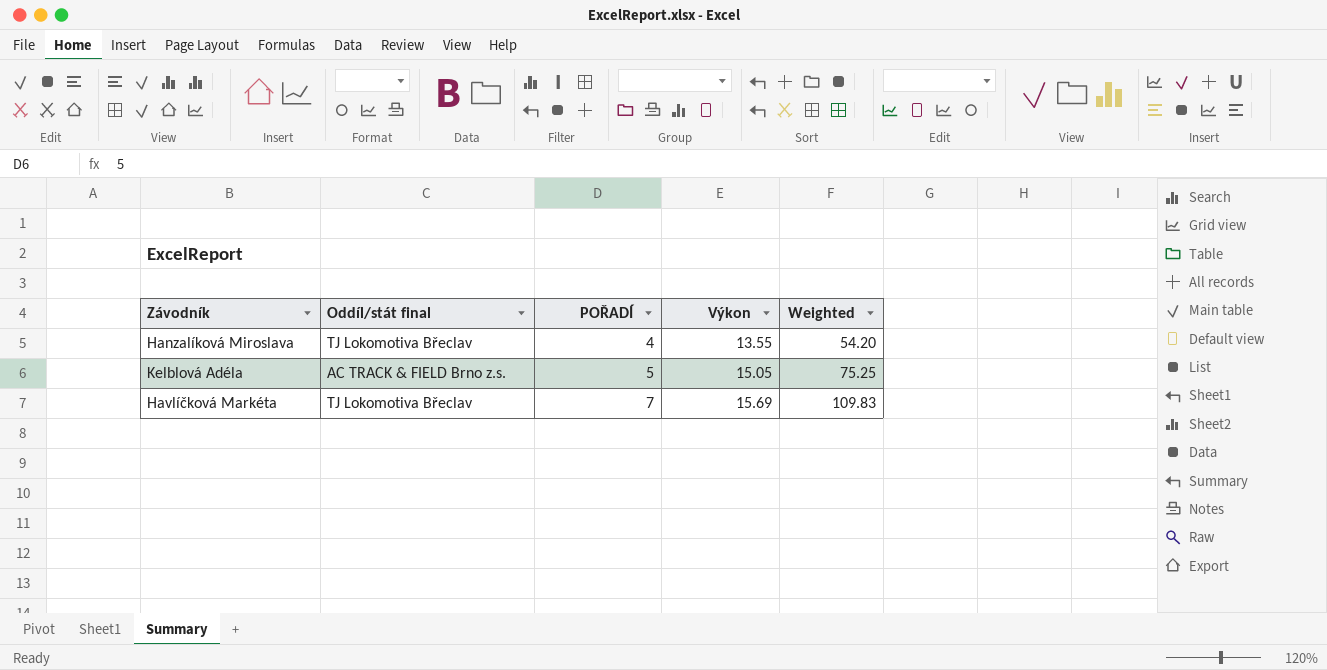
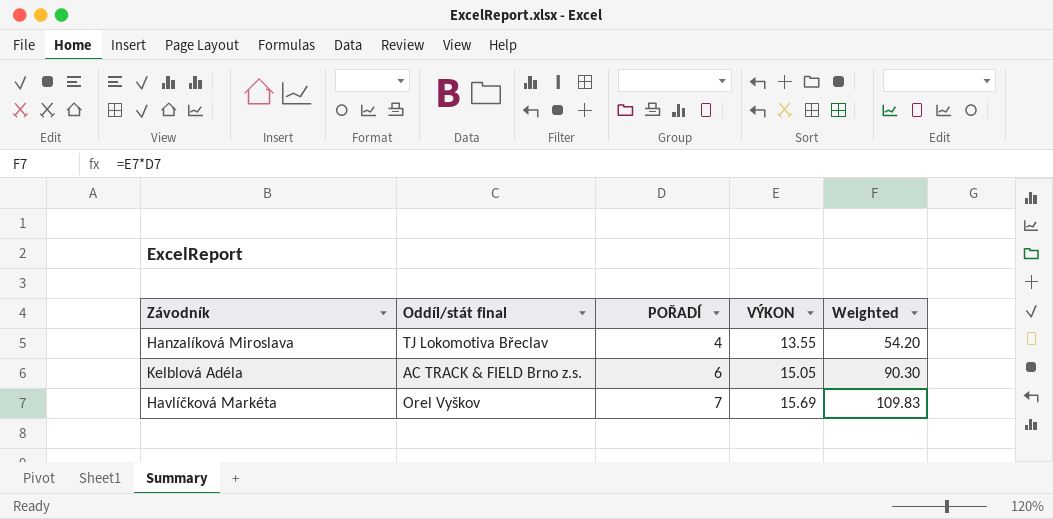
column name: Výkon -> VÝKON
Kelblová Adéla | POŘADÍ: 5 -> 6
Kelblová Adéla | Weighted: 75.25 -> 90.30
Havlíčková Markéta | Oddíl/stát final: TJ Lokomotiva Břeclav -> Orel Vyškov

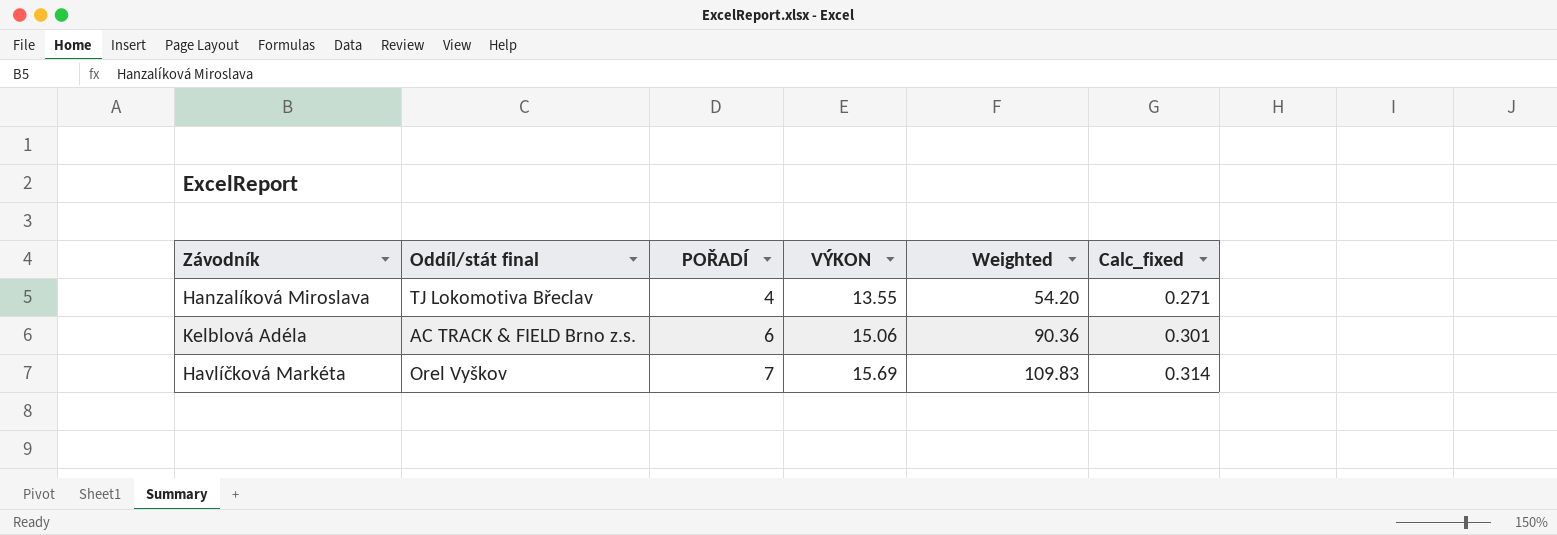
column Calc_fixed | formula: none -> [VÝKON] * 0.02
Kelblová Adéla | VÝKON: 15.05 -> 15.06
Kelblová Adéla | Weighted: 90.30 -> 90.36

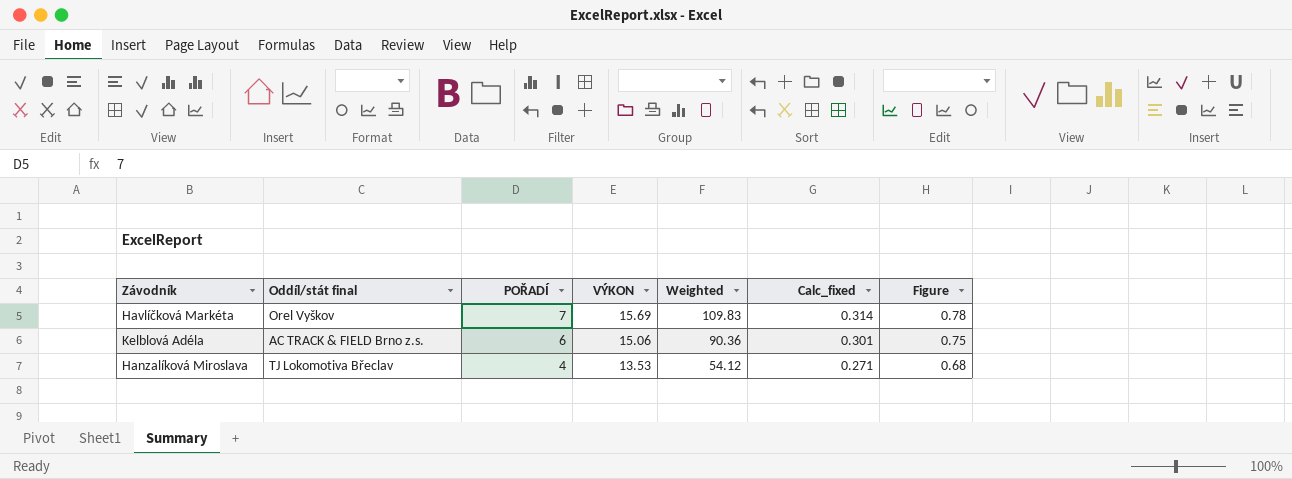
row order: POŘADÍ ascending -> POŘADÍ descending
column Figure | formula: none -> [VÝKON] * 0.05
Hanzalíková Miroslava | VÝKON: 13.55 -> 13.53
Hanzalíková Miroslava | Weighted: 54.20 -> 54.12

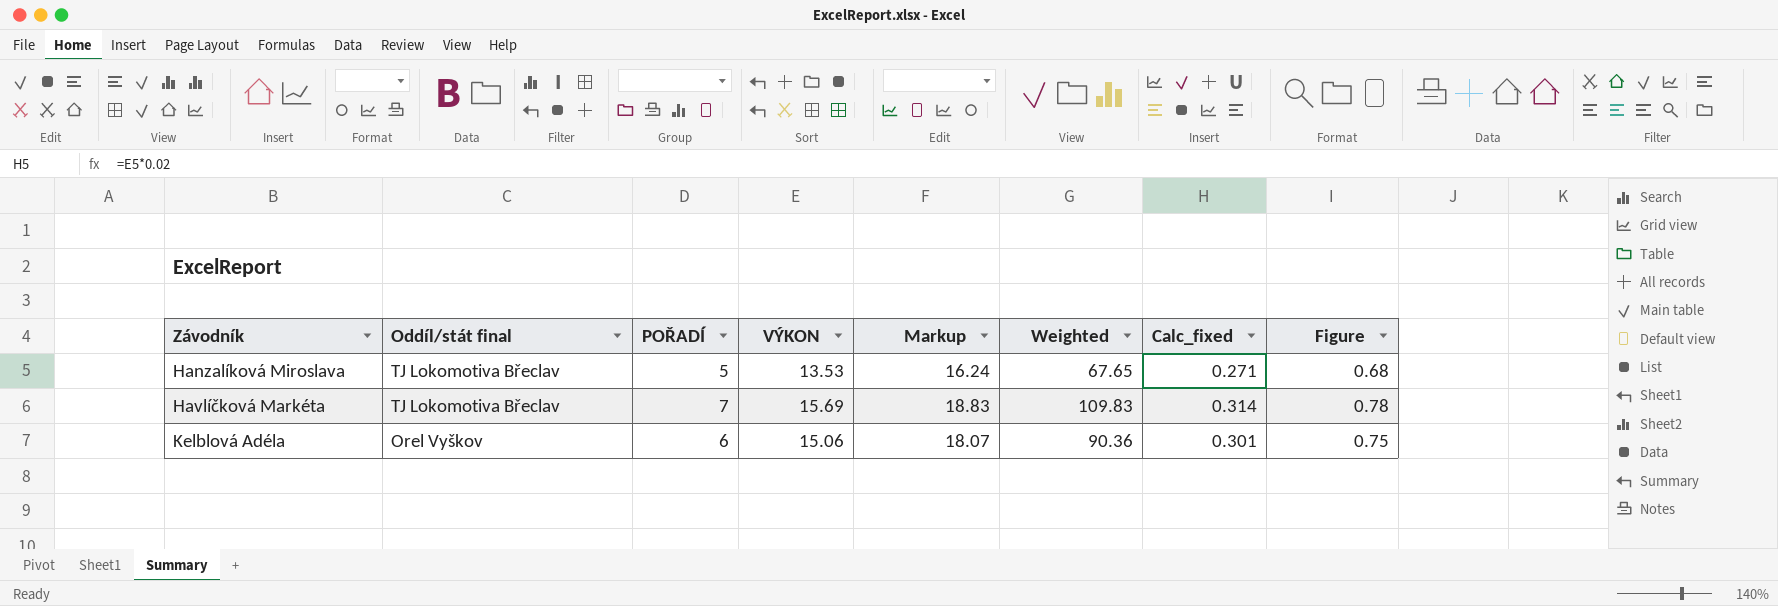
row order: POŘADÍ descending -> Závodník ascending
column Markup | formula: none -> [VÝKON] * 1.2
Hanzalíková Miroslava | POŘADÍ: 4 -> 5
Hanzalíková Miroslava | Weighted: 54.12 -> 67.65
Havlíčková Markéta | Oddíl/stát final: Orel Vyškov -> TJ Lokomotiva Břeclav
Kelblová Adéla | Oddíl/stát final: AC TRACK & FIELD Brno z.s. -> Orel Vyškov

